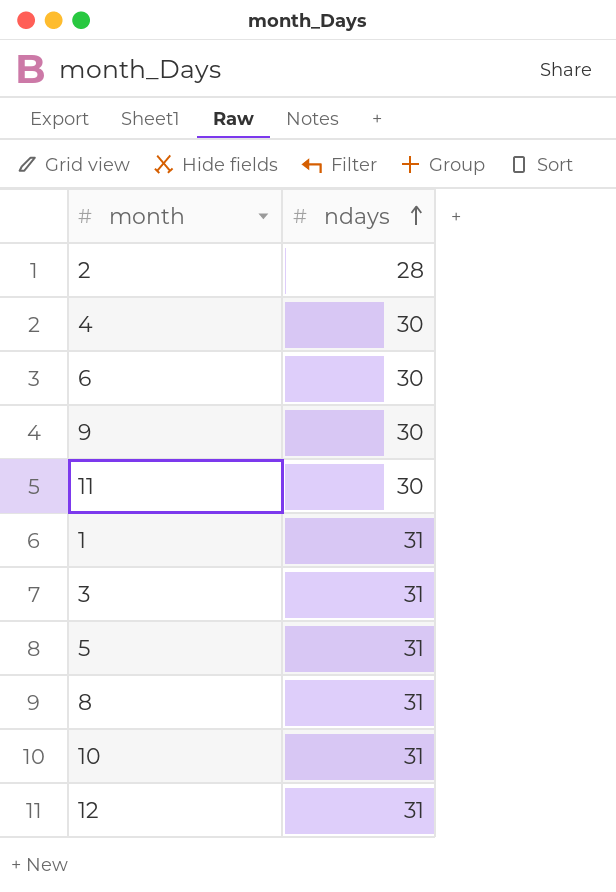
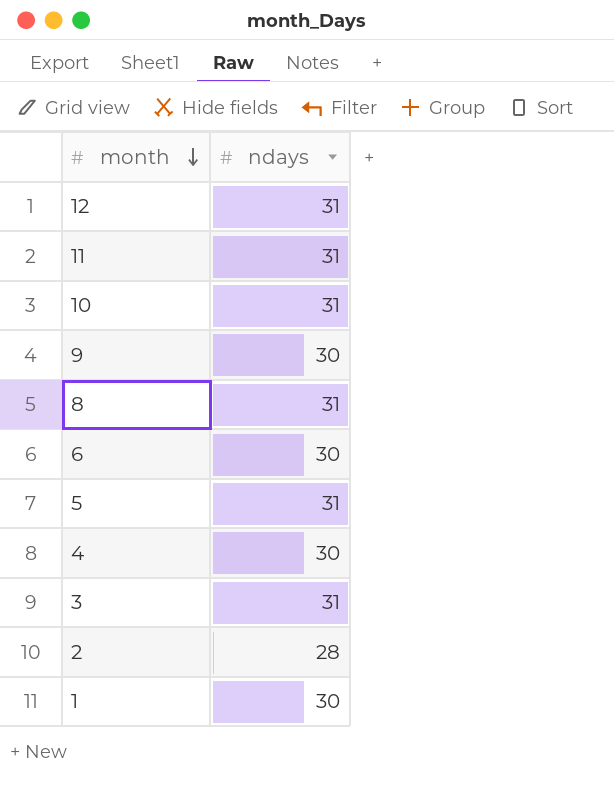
row order: ndays ascending -> month descending
11 | ndays: 30 -> 31
1 | ndays: 31 -> 30

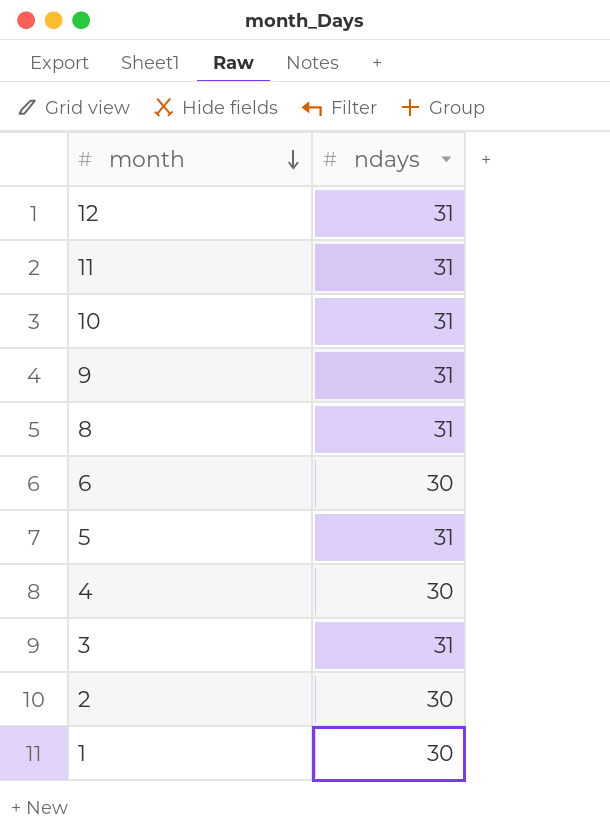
9 | ndays: 30 -> 31
2 | ndays: 28 -> 30

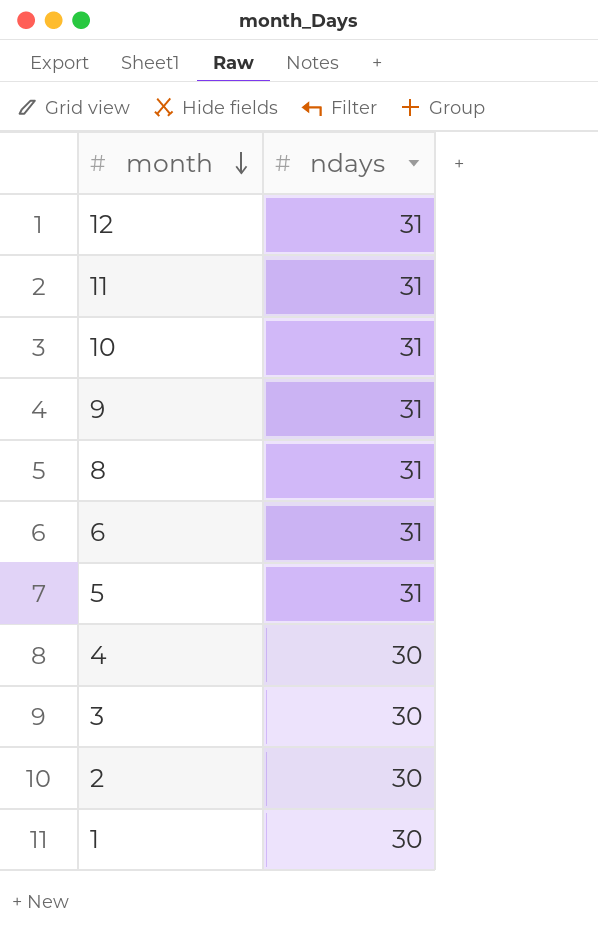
6 | ndays: 30 -> 31
3 | ndays: 31 -> 30

